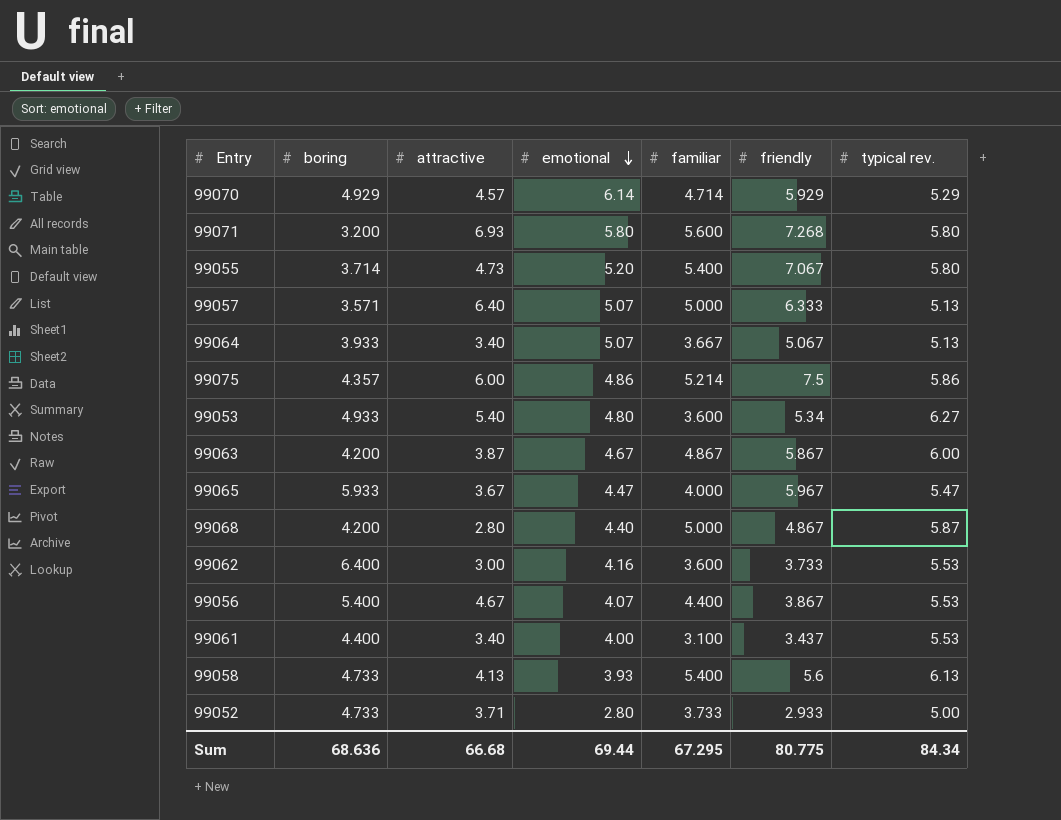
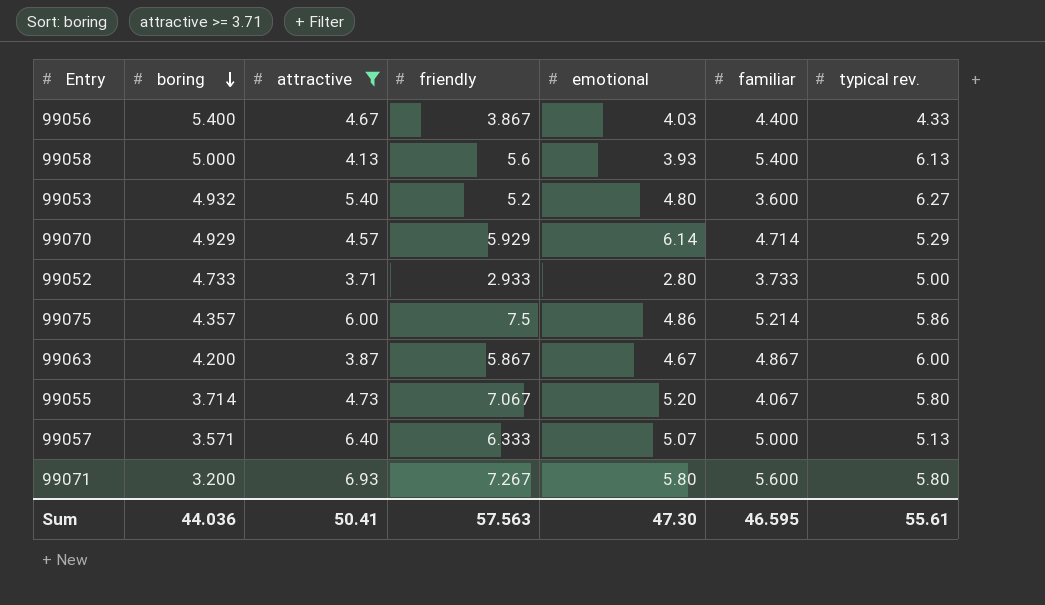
filter: none -> attractive >= 3.71
row order: emotional descending -> boring descending
column friendly | position: 6 -> 4
99056 | emotional: 4.07 -> 4.03
99056 | typical rev.: 5.53 -> 4.33
99058 | boring: 4.733 -> 5.000
99053 | boring: 4.933 -> 4.932
99053 | friendly: 5.34 -> 5.2
99055 | familiar: 5.400 -> 4.067
99071 | friendly: 7.268 -> 7.267
Sum | boring: 68.636 -> 44.036
Sum | attractive: 66.68 -> 50.41
Sum | friendly: 80.775 -> 57.563
Sum | emotional: 69.44 -> 47.30
Sum | familiar: 67.295 -> 46.595
Sum | typical rev.: 84.34 -> 55.61

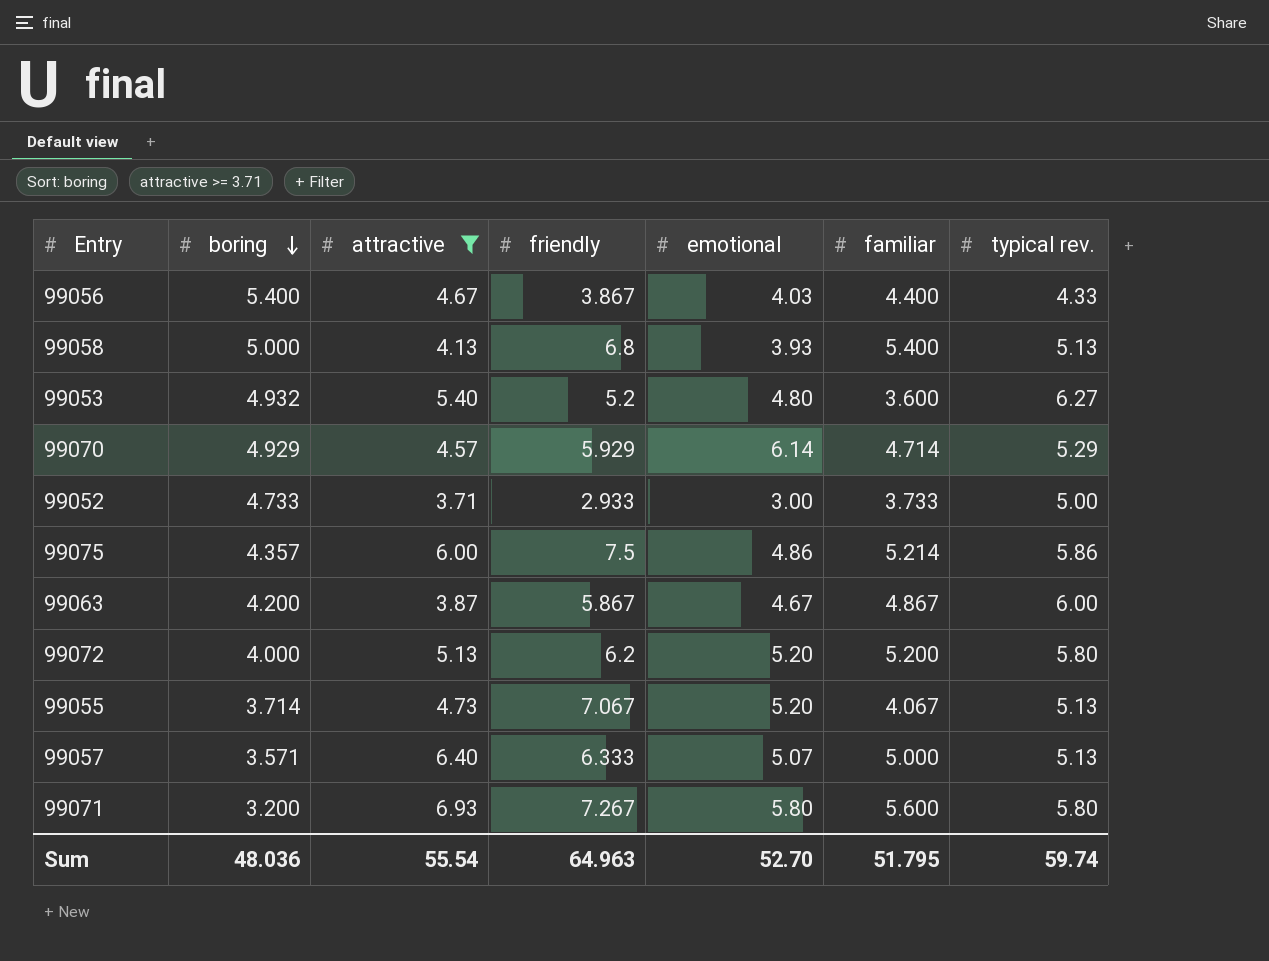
99058 | friendly: 5.6 -> 6.8
99058 | typical rev.: 6.13 -> 5.13
99052 | emotional: 2.80 -> 3.00
row 99072: none -> 4.000 | 5.13 | 6.2 | 5.20 | 5.200 | 5.80
99055 | typical rev.: 5.80 -> 5.13
Sum | boring: 44.036 -> 48.036
Sum | attractive: 50.41 -> 55.54
Sum | friendly: 57.563 -> 64.963
Sum | emotional: 47.30 -> 52.70
Sum | familiar: 46.595 -> 51.795
Sum | typical rev.: 55.61 -> 59.74

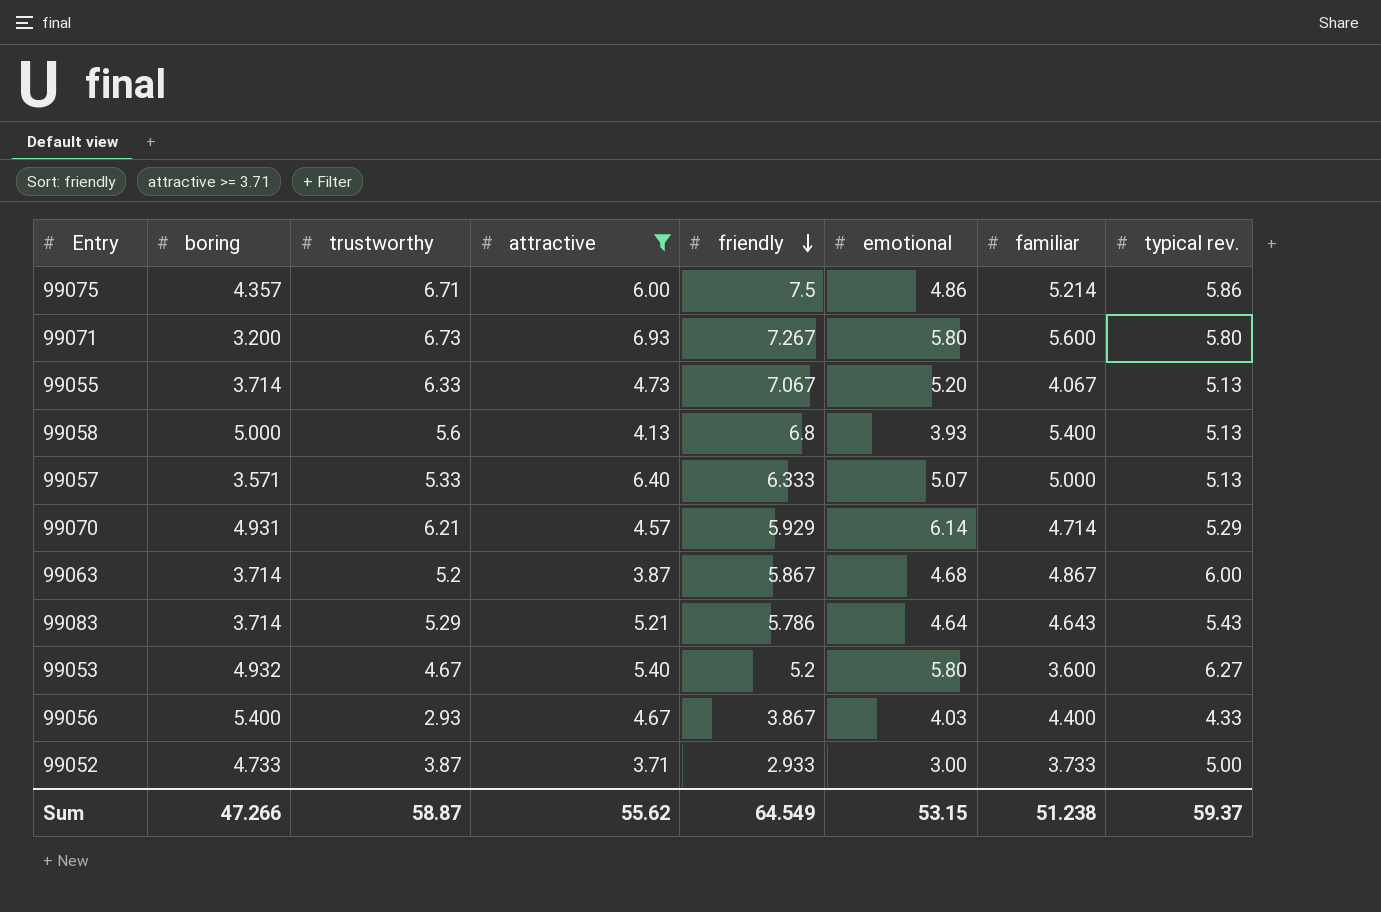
row order: boring descending -> friendly descending
column trustworthy | position: none -> 3
row 99072: 4.000 | 5.13 | 6.2 | 5.20 | 5.200 | 5.80 -> none
99070 | boring: 4.929 -> 4.931
99063 | boring: 4.200 -> 3.714
99063 | emotional: 4.67 -> 4.68
row 99083: none -> 3.714 | 5.29 | 5.21 | 5.786 | 4.64 | 4.643 | 5.43
99053 | emotional: 4.80 -> 5.80
Sum | boring: 48.036 -> 47.266
Sum | attractive: 55.54 -> 55.62
Sum | friendly: 64.963 -> 64.549
Sum | emotional: 52.70 -> 53.15
Sum | familiar: 51.795 -> 51.238
Sum | typical rev.: 59.74 -> 59.37

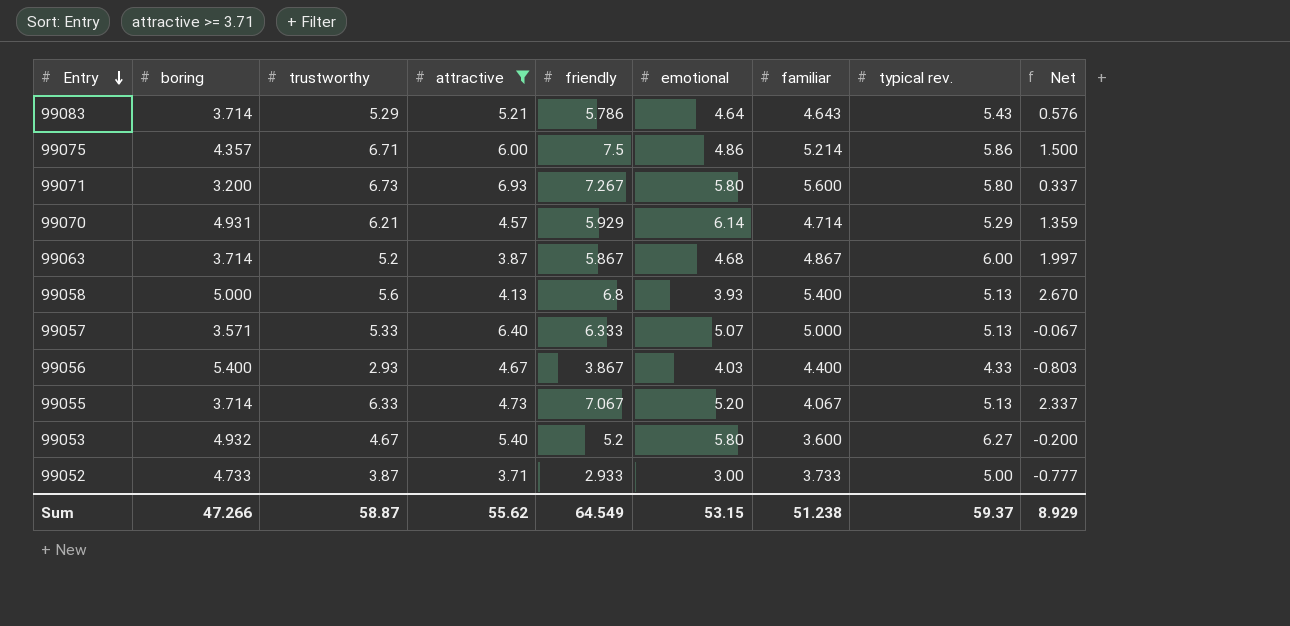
row order: friendly descending -> Entry descending
column Net | formula: none -> [friendly] - [attractive]

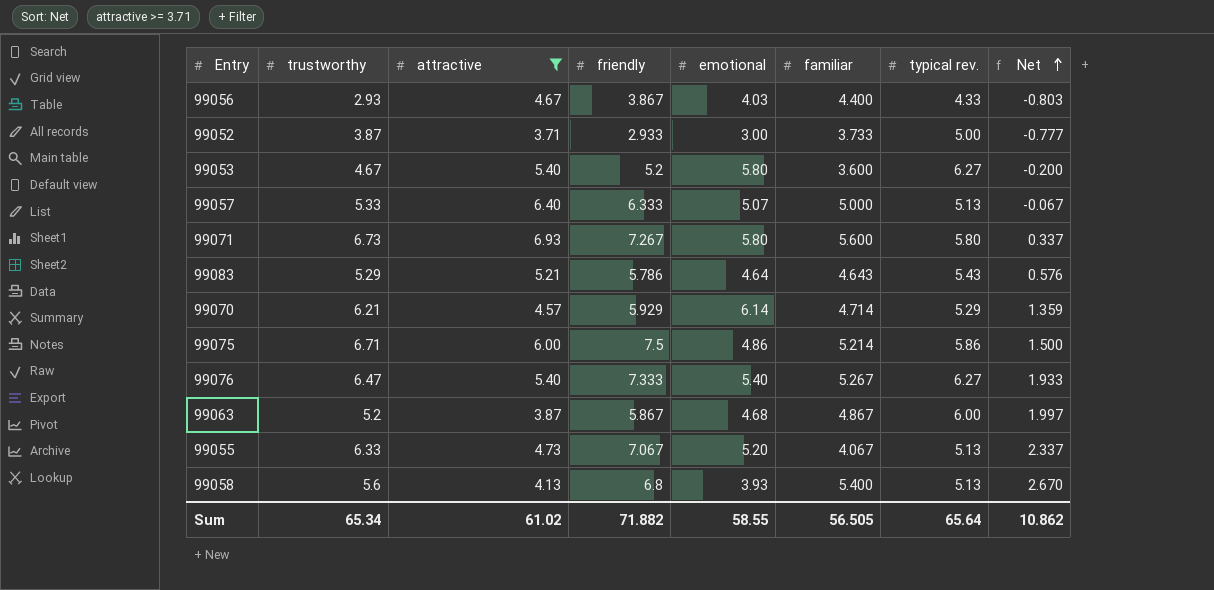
row order: Entry descending -> Net ascending
column boring | position: 2 -> none
row 99076: none -> 6.47 | 5.40 | 7.333 | 5.40 | 5.267 | 6.27 | 1.933
Sum | trustworthy: 58.87 -> 65.34
Sum | attractive: 55.62 -> 61.02
Sum | friendly: 64.549 -> 71.882
Sum | emotional: 53.15 -> 58.55
Sum | familiar: 51.238 -> 56.505
Sum | typical rev.: 59.37 -> 65.64
Sum | Net: 8.929 -> 10.862

